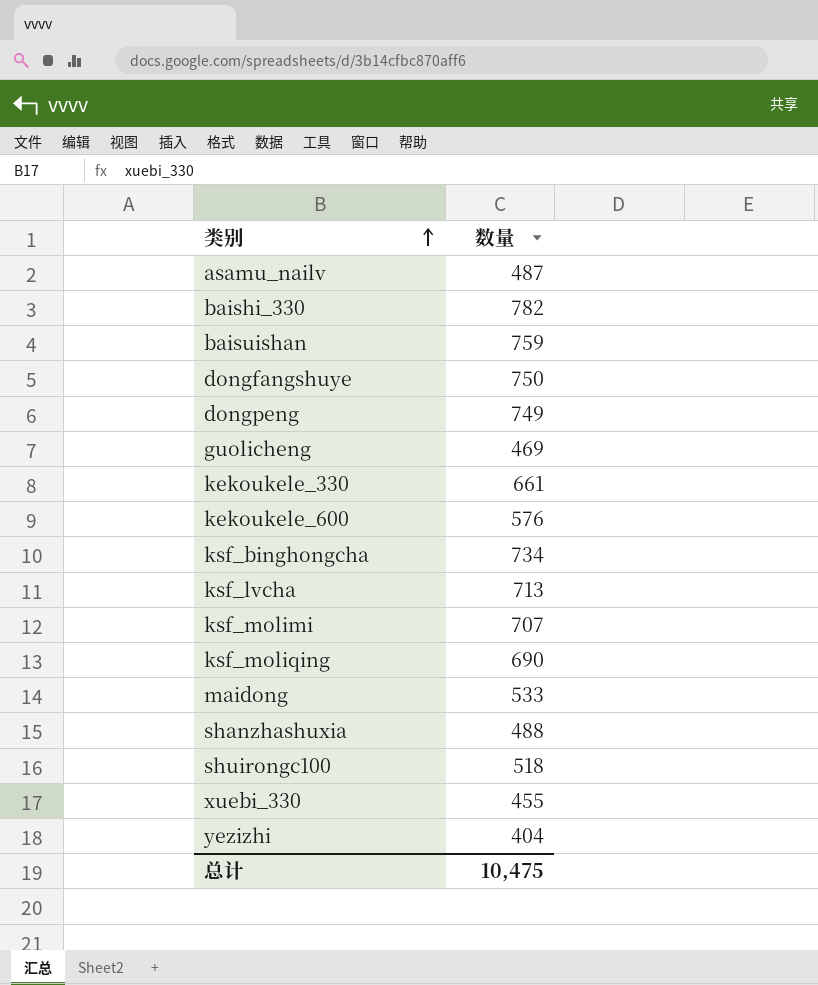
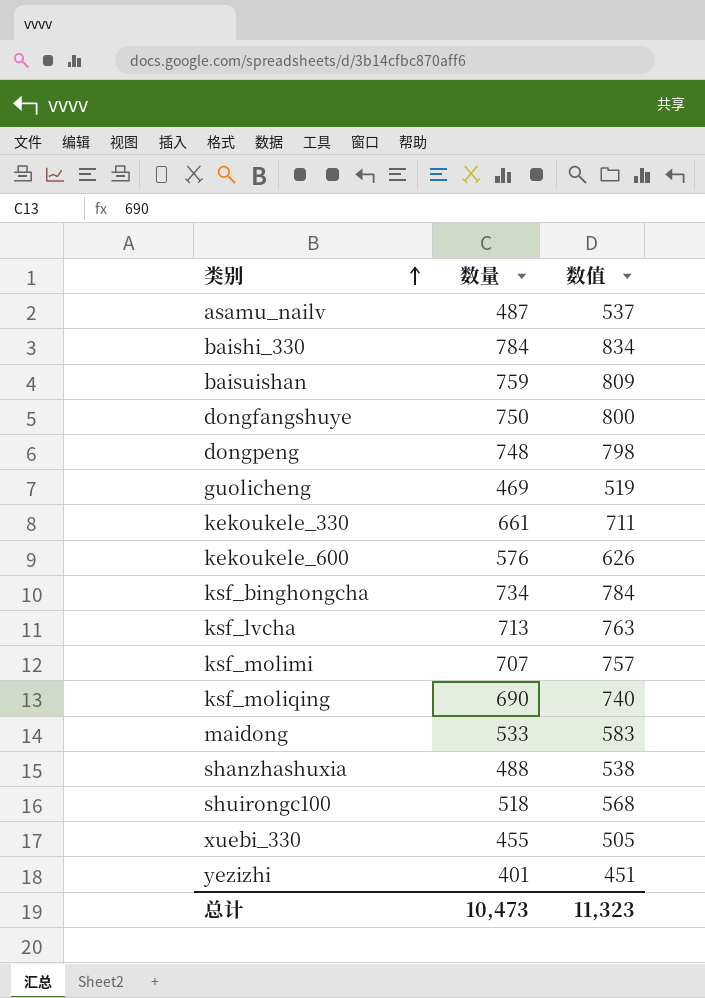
column 数值 | formula: none -> [数量] + 50
baishi_330 | 数量: 782 -> 784
dongpeng | 数量: 749 -> 748
yezizhi | 数量: 404 -> 401
总计 | 数量: 10,475 -> 10,473

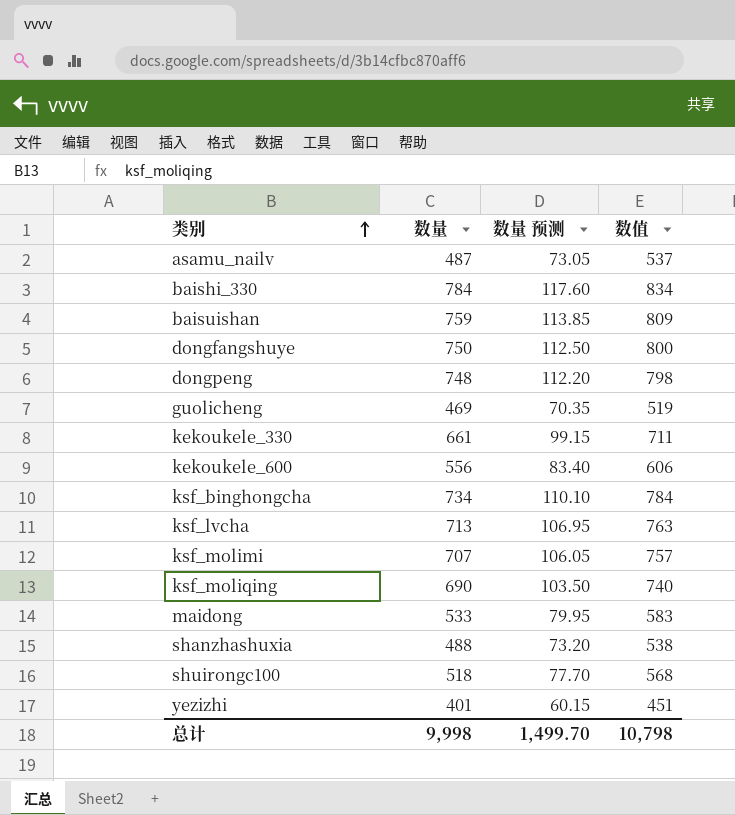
column 数量 预测 | formula: none -> [数量] * 0.15
row xuebi_330: 455 | 505 -> none
kekoukele_600 | 数量: 576 -> 556
kekoukele_600 | 数值: 626 -> 606
总计 | 数量: 10,473 -> 9,998
总计 | 数值: 11,323 -> 10,798

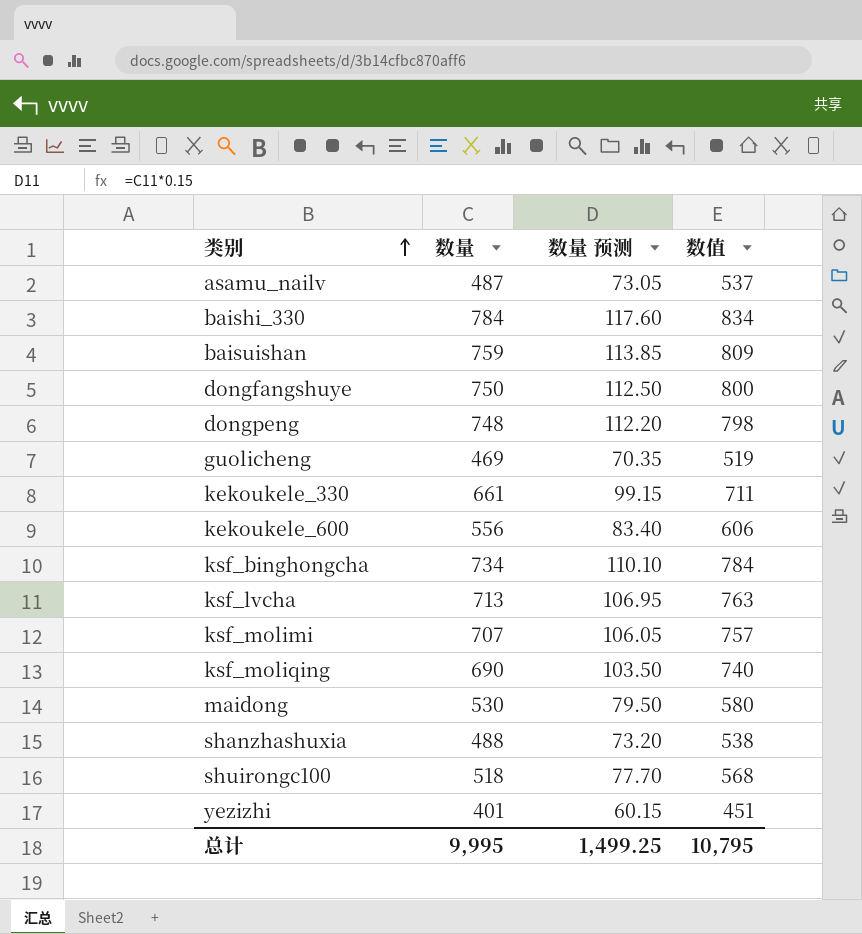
maidong | 数量: 533 -> 530
maidong | 数量 预测: 79.95 -> 79.50
maidong | 数值: 583 -> 580
总计 | 数量: 9,998 -> 9,995
总计 | 数量 预测: 1,499.70 -> 1,499.25
总计 | 数值: 10,798 -> 10,795

